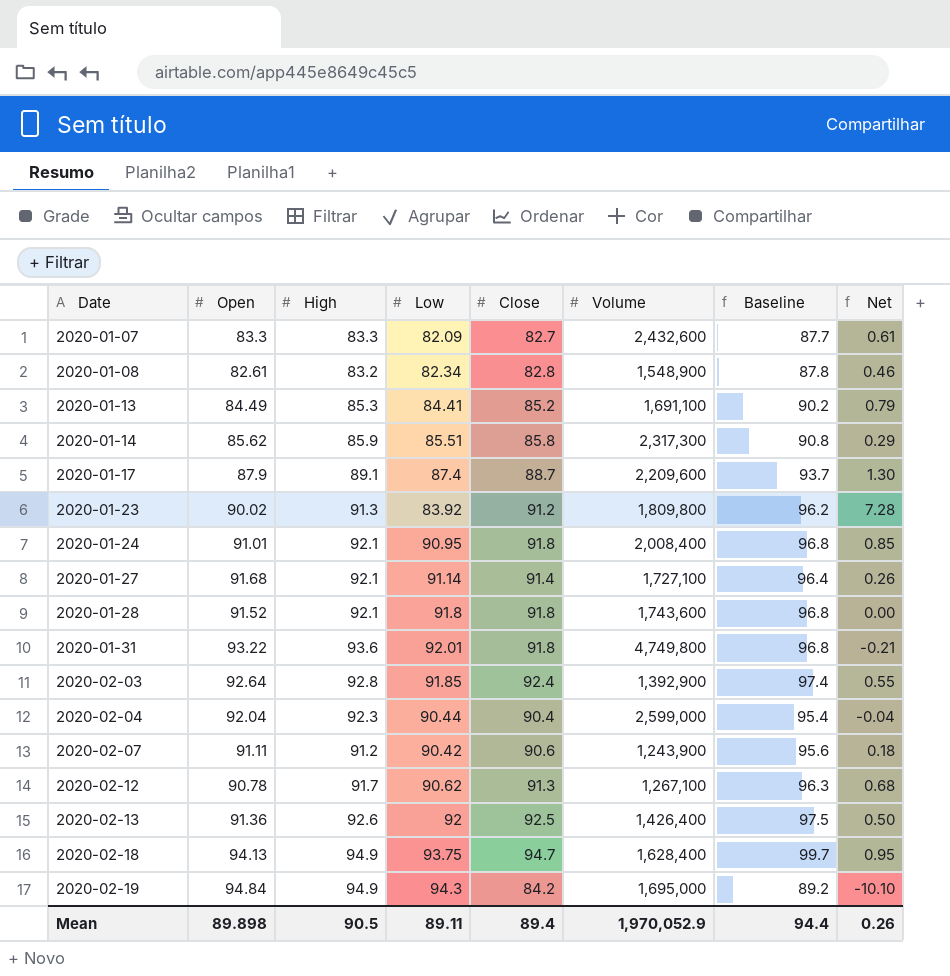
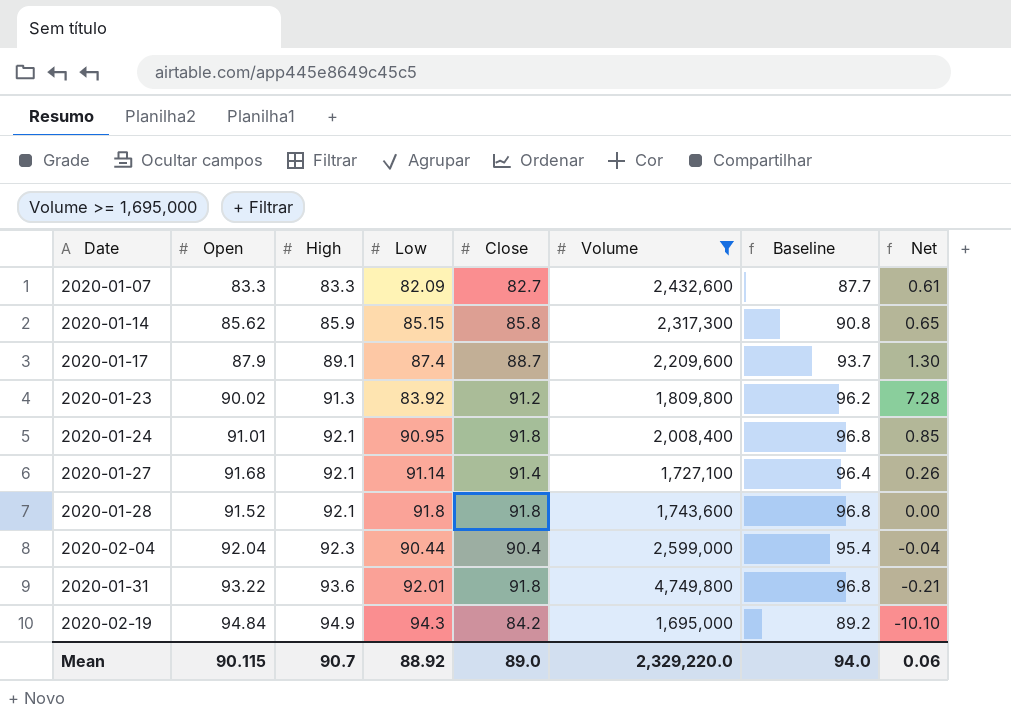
filter: none -> Volume >= 1,695,000
row order: Date ascending -> High ascending
2020-01-14 | Low: 85.51 -> 85.15
2020-01-14 | Net: 0.29 -> 0.65
Mean | Open: 89.898 -> 90.115
Mean | High: 90.5 -> 90.7
Mean | Low: 89.11 -> 88.92
Mean | Close: 89.4 -> 89.0
Mean | Volume: 1,970,052.9 -> 2,329,220.0
Mean | Baseline: 94.4 -> 94.0
Mean | Net: 0.26 -> 0.06

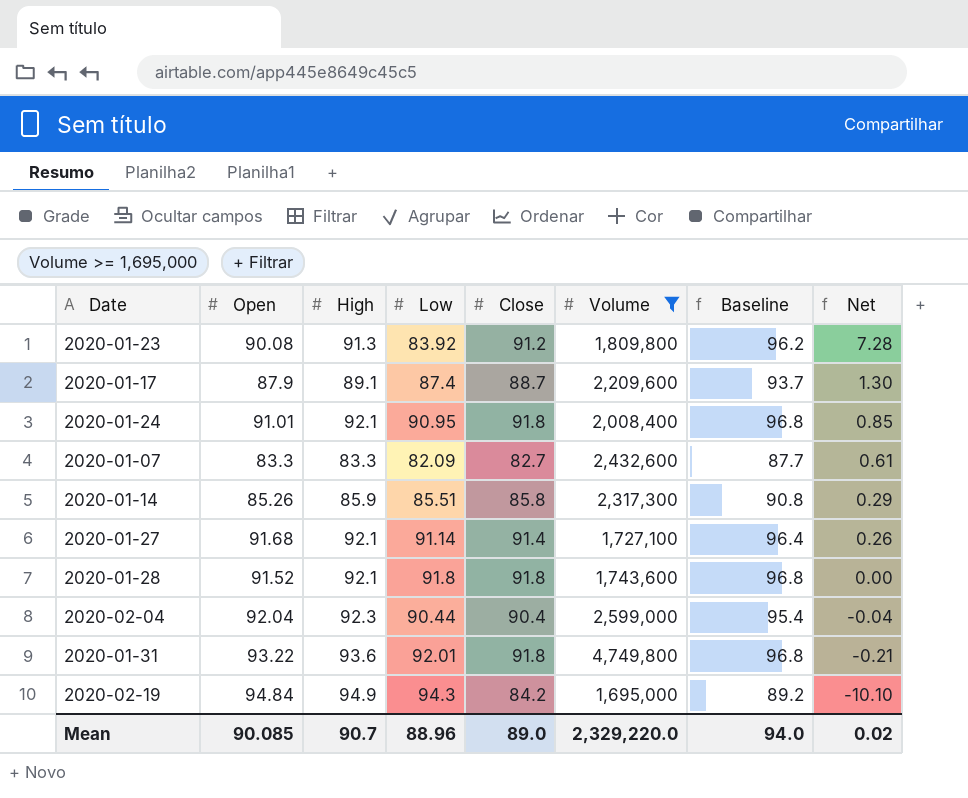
row order: High ascending -> Net descending
2020-01-23 | Open: 90.02 -> 90.08
2020-01-14 | Open: 85.62 -> 85.26
2020-01-14 | Low: 85.15 -> 85.51
2020-01-14 | Net: 0.65 -> 0.29
Mean | Open: 90.115 -> 90.085
Mean | Low: 88.92 -> 88.96
Mean | Net: 0.06 -> 0.02

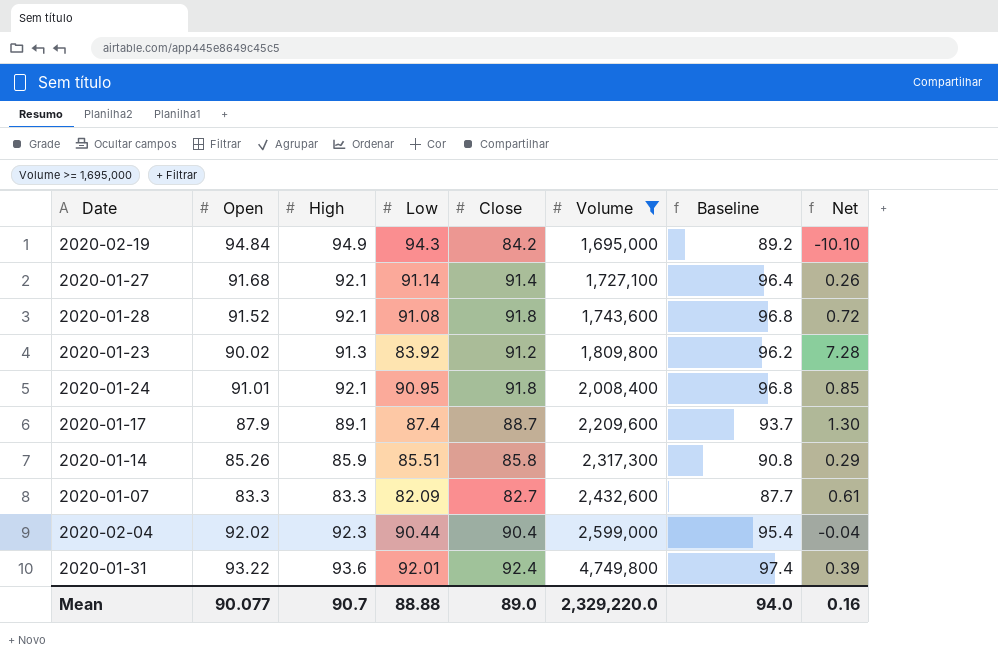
row order: Net descending -> Volume ascending
2020-01-28 | Low: 91.8 -> 91.08
2020-01-28 | Net: 0.00 -> 0.72
2020-01-23 | Open: 90.08 -> 90.02
2020-02-04 | Open: 92.04 -> 92.02
2020-01-31 | Close: 91.8 -> 92.4
2020-01-31 | Baseline: 96.8 -> 97.4
2020-01-31 | Net: -0.21 -> 0.39
Mean | Open: 90.085 -> 90.077
Mean | Low: 88.96 -> 88.88
Mean | Net: 0.02 -> 0.16

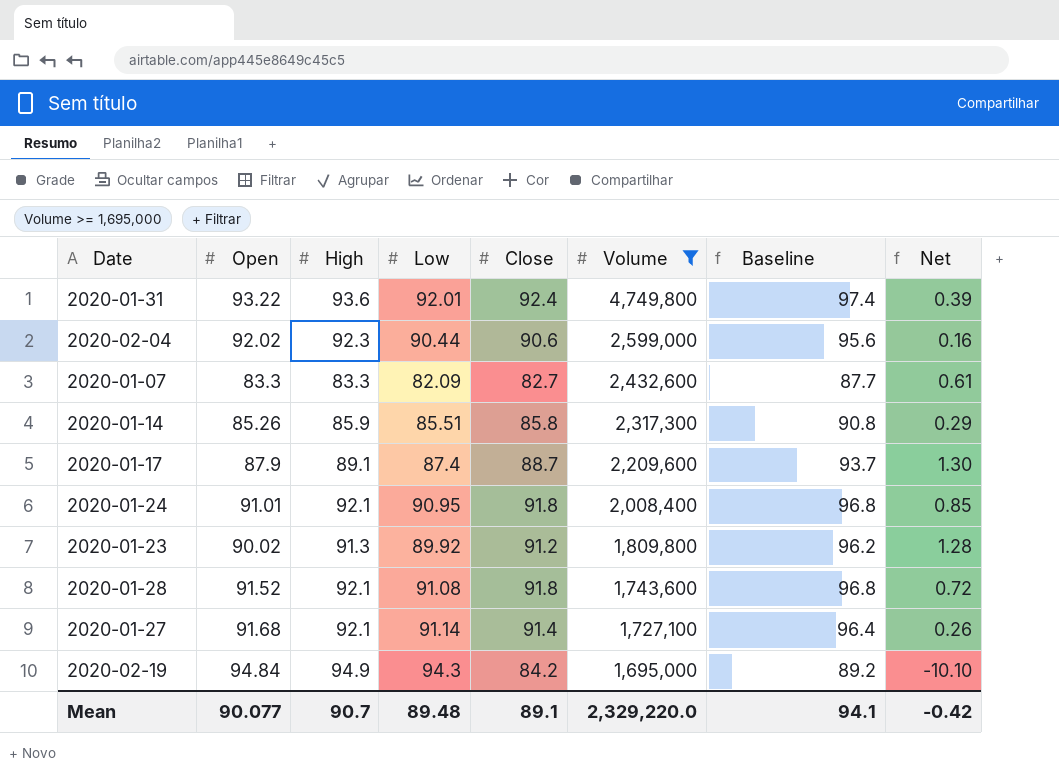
row order: Volume ascending -> Volume descending
2020-02-04 | Close: 90.4 -> 90.6
2020-02-04 | Baseline: 95.4 -> 95.6
2020-02-04 | Net: -0.04 -> 0.16
2020-01-23 | Low: 83.92 -> 89.92
2020-01-23 | Net: 7.28 -> 1.28
Mean | Low: 88.88 -> 89.48
Mean | Close: 89.0 -> 89.1
Mean | Baseline: 94.0 -> 94.1
Mean | Net: 0.16 -> -0.42

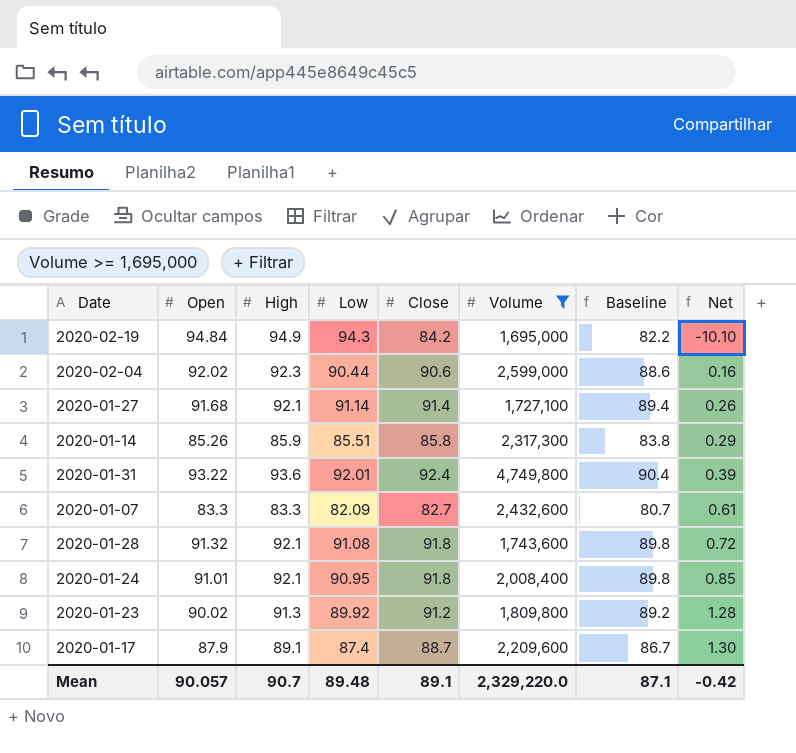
row order: Volume descending -> Net ascending
column Baseline | formula: [Close] + 5 -> [Close] - 2
2020-01-28 | Open: 91.52 -> 91.32
Mean | Open: 90.077 -> 90.057
Mean | Baseline: 94.1 -> 87.1

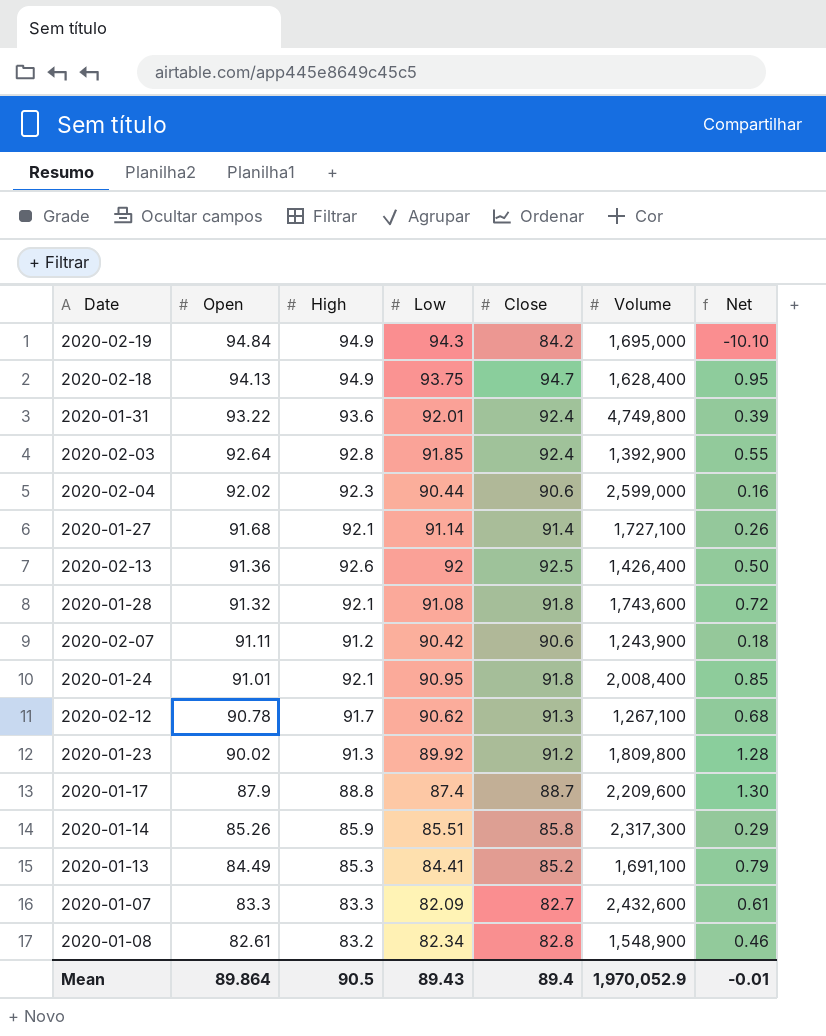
filter: Volume >= 1,695,000 -> none
row order: Net ascending -> Open descending
column Baseline | formula: [Close] - 2 -> none
2020-01-17 | High: 89.1 -> 88.8
Mean | Open: 90.057 -> 89.864
Mean | High: 90.7 -> 90.5
Mean | Low: 89.48 -> 89.43
Mean | Close: 89.1 -> 89.4
Mean | Volume: 2,329,220.0 -> 1,970,052.9
Mean | Net: -0.42 -> -0.01

